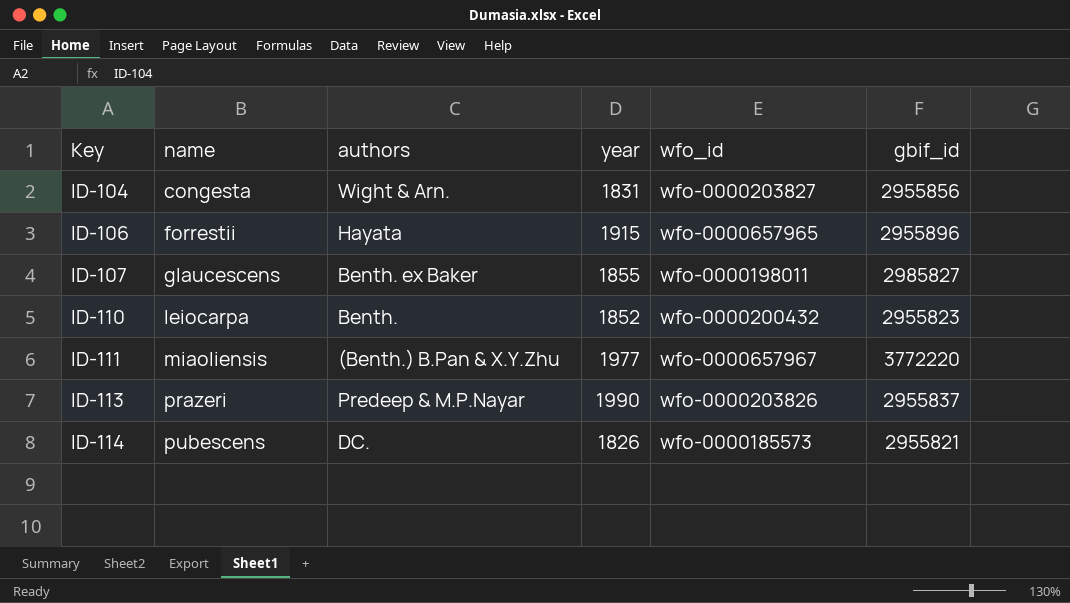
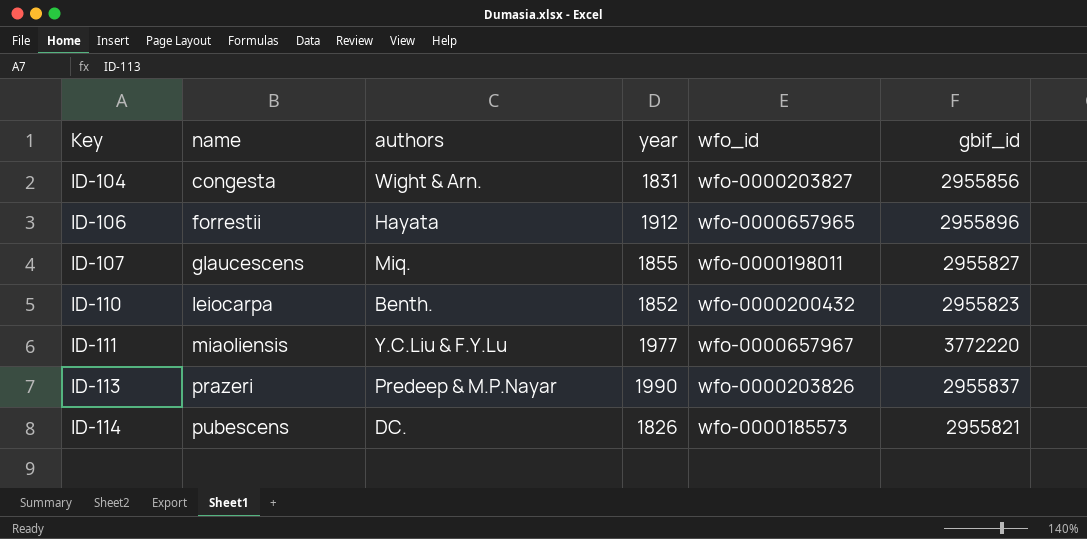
ID-106 | year: 1915 -> 1912
ID-107 | authors: Benth. ex Baker -> Miq.
ID-107 | gbif_id: 2985827 -> 2955827
ID-111 | authors: (Benth.) B.Pan & X.Y.Zhu -> Y.C.Liu & F.Y.Lu

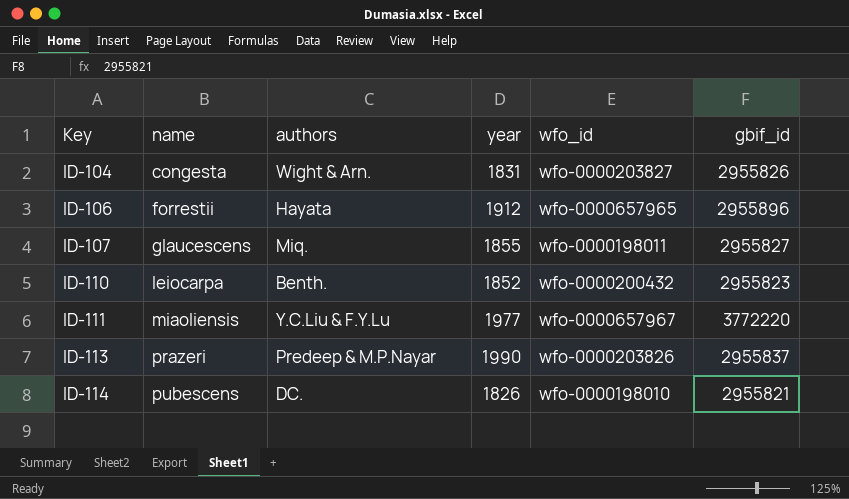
ID-104 | gbif_id: 2955856 -> 2955826
ID-114 | wfo_id: wfo-0000185573 -> wfo-0000198010

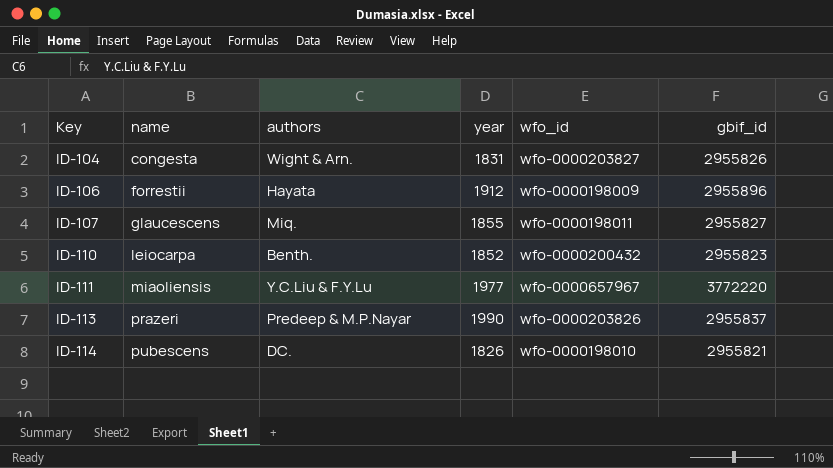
ID-106 | wfo_id: wfo-0000657965 -> wfo-0000198009

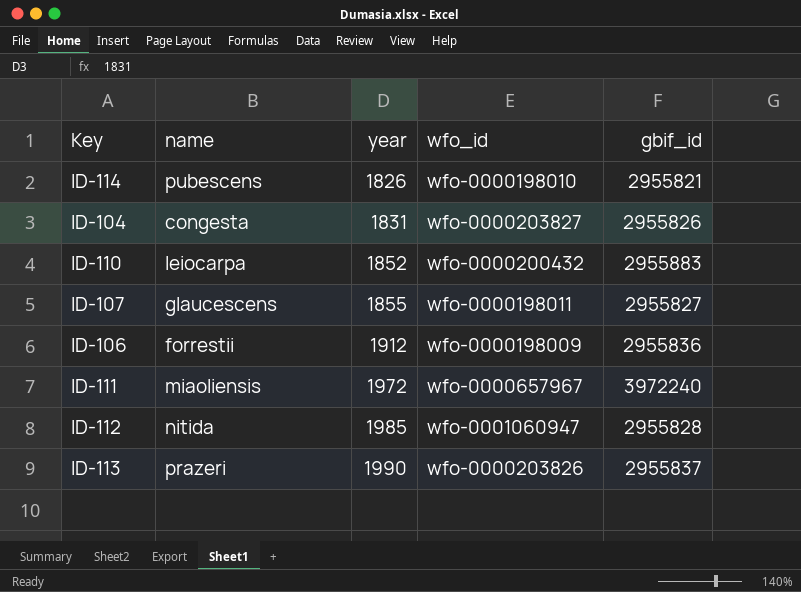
row order: Key ascending -> year ascending
column authors | position: 3 -> none
ID-110 | gbif_id: 2955823 -> 2955883
ID-106 | gbif_id: 2955896 -> 2955836
ID-111 | year: 1977 -> 1972
ID-111 | gbif_id: 3772220 -> 3972240
row ID-112: none -> nitida | 1985 | wfo-0001060947 | 2955828

